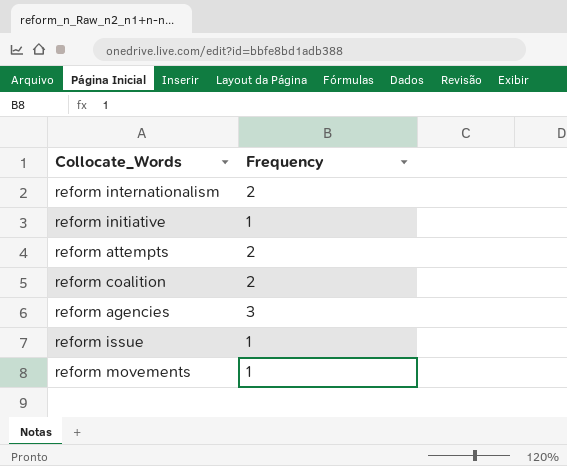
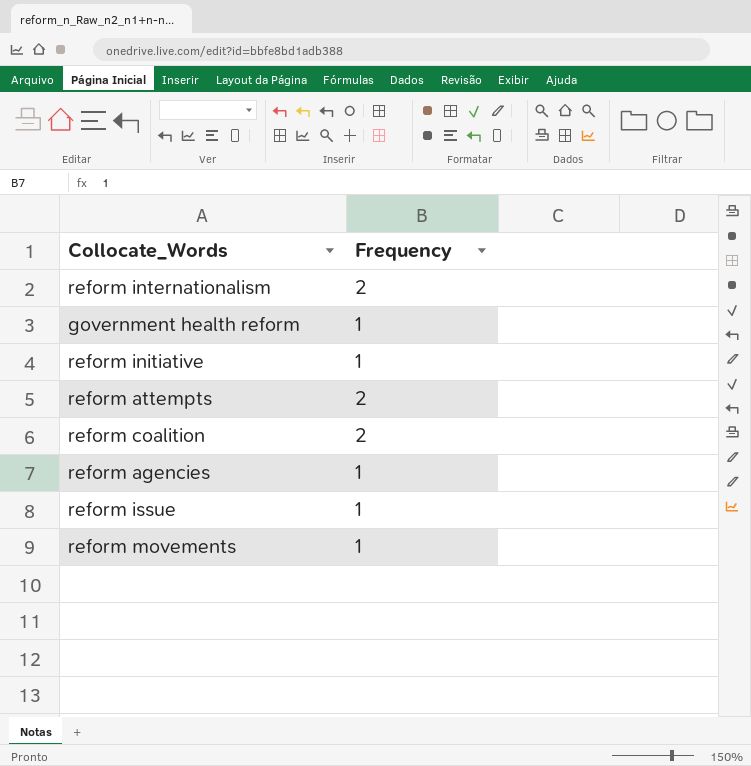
row government health reform: none -> 1
reform agencies | Frequency: 3 -> 1

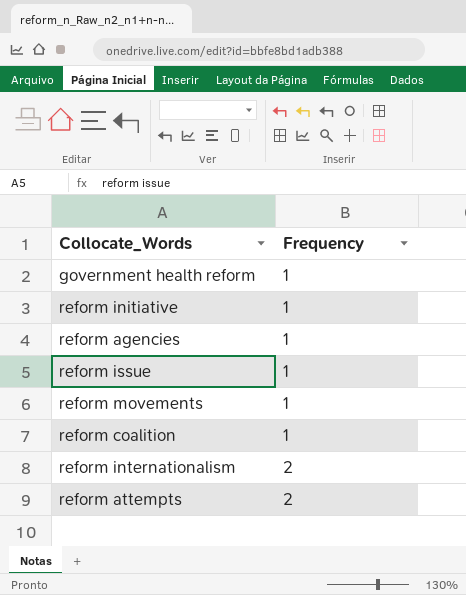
row order: none -> Frequency ascending
reform coalition | Frequency: 2 -> 1

